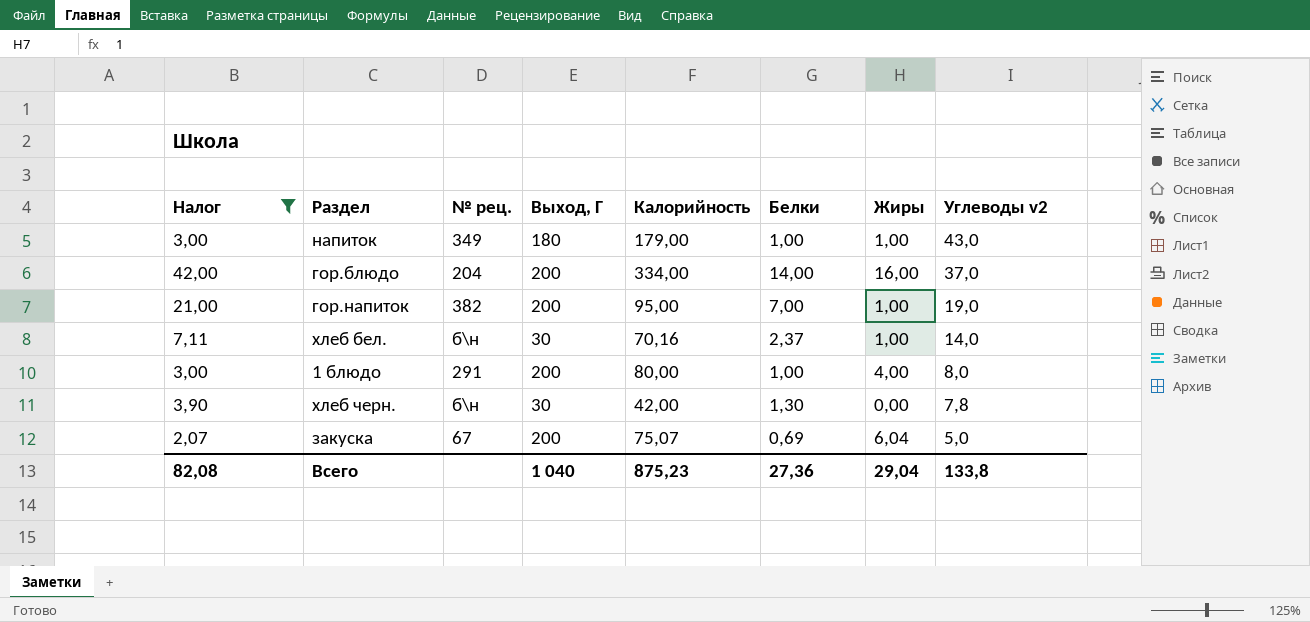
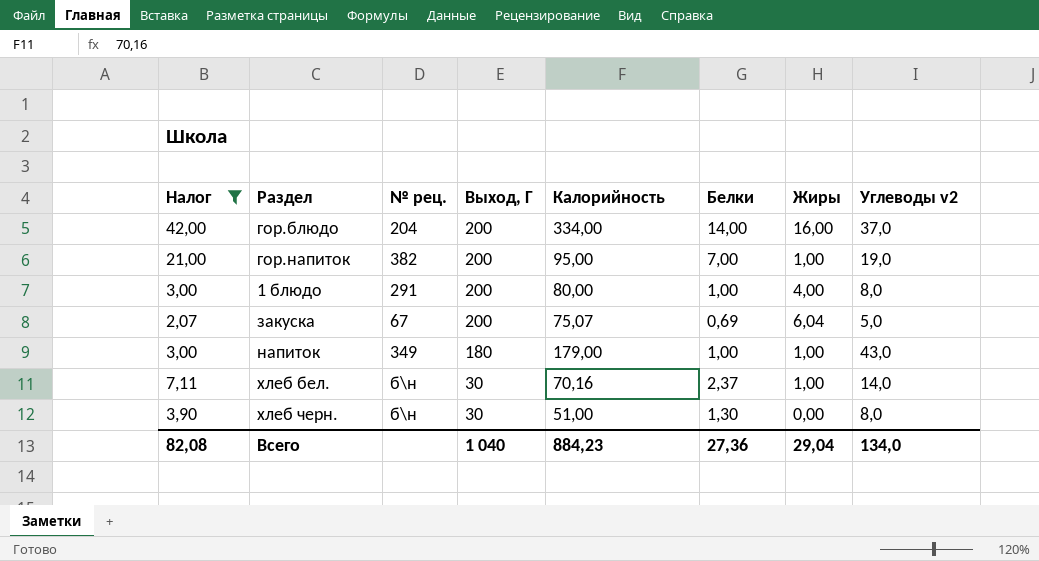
row order: Углеводы v2 descending -> Выход, Г descending
хлеб черн. | Калорийность: 42,00 -> 51,00
хлеб черн. | Углеводы v2: 7,8 -> 8,0
Всего | Калорийность: 875,23 -> 884,23
Всего | Углеводы v2: 133,8 -> 134,0

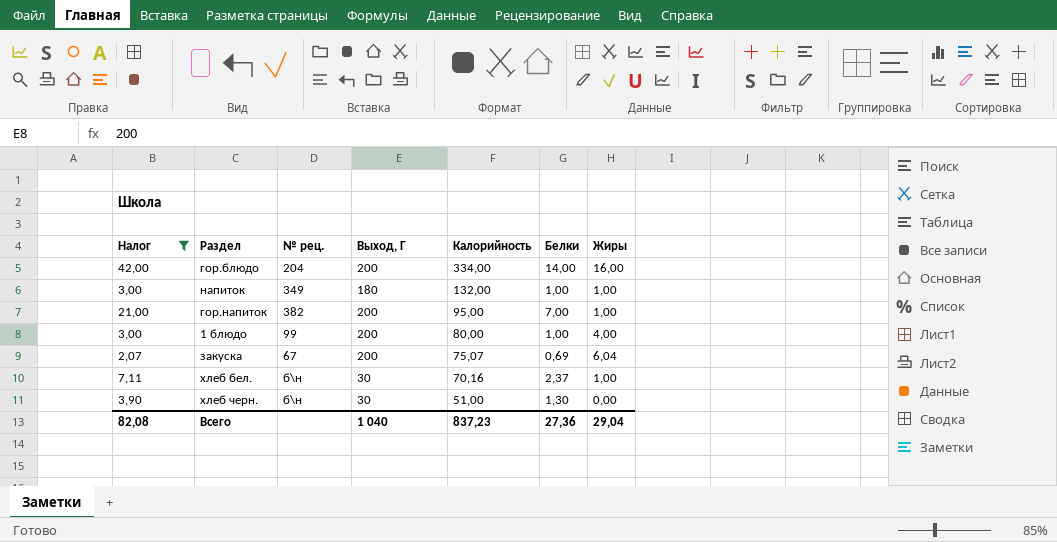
row order: Выход, Г descending -> Калорийность descending
column Углеводы v2 | position: 8 -> none
напиток | Калорийность: 179,00 -> 132,00
1 блюдо | № рец.: 291 -> 99
Всего | Калорийность: 884,23 -> 837,23

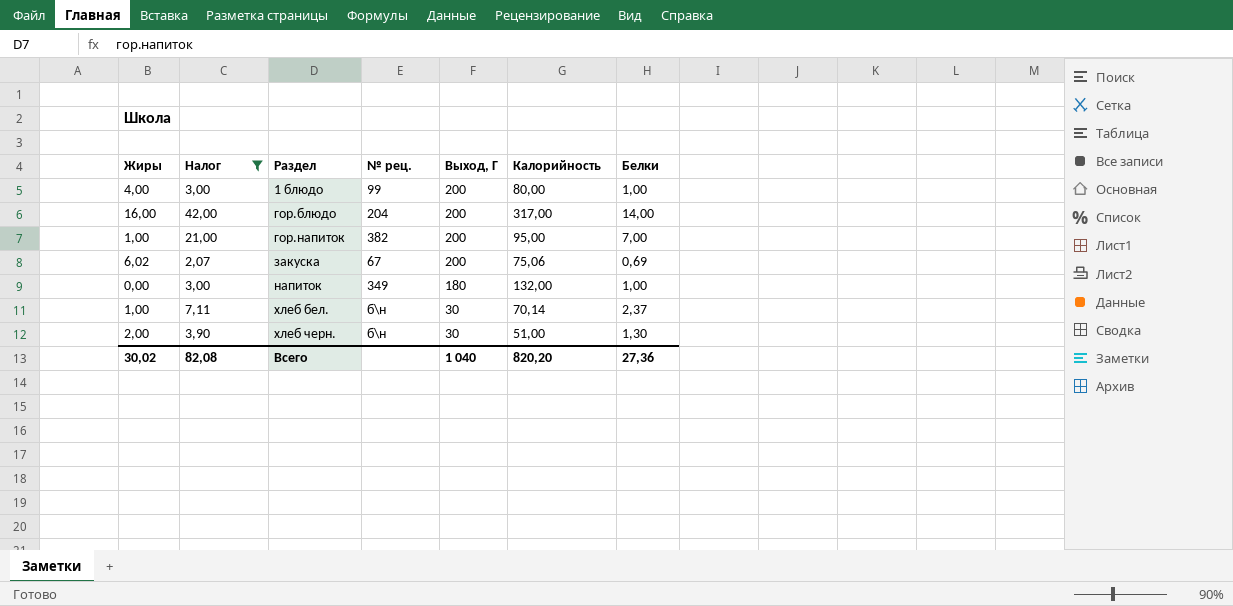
row order: Калорийность descending -> Раздел ascending
column Жиры | position: 7 -> 1
гор.блюдо | Калорийность: 334,00 -> 317,00
закуска | Жиры: 6,04 -> 6,02
закуска | Калорийность: 75,07 -> 75,06
напиток | Жиры: 1,00 -> 0,00
хлеб бел. | Калорийность: 70,16 -> 70,14
хлеб черн. | Жиры: 0,00 -> 2,00
Всего | Жиры: 29,04 -> 30,02
Всего | Калорийность: 837,23 -> 820,20

